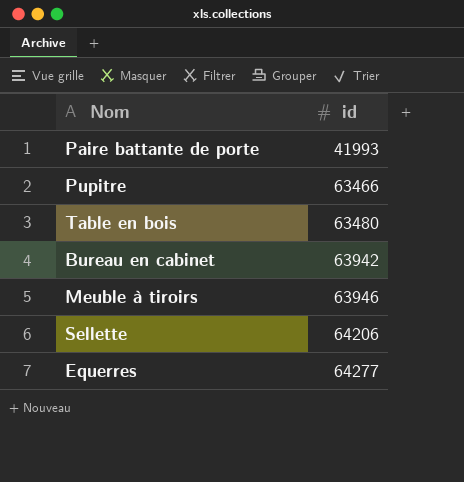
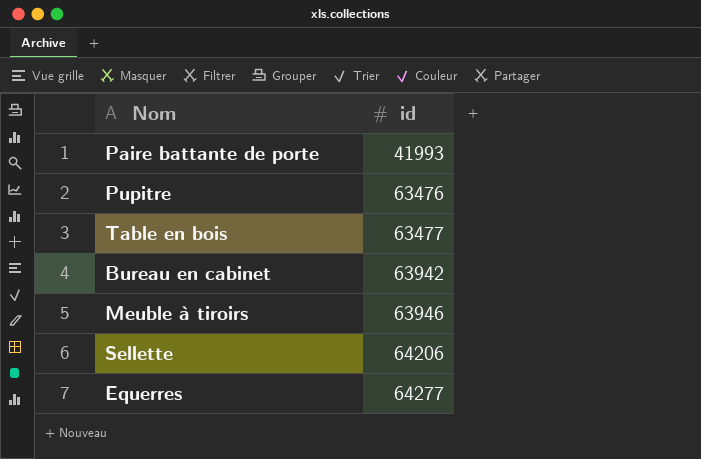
Pupitre | id: 63466 -> 63476
Table en bois | id: 63480 -> 63477

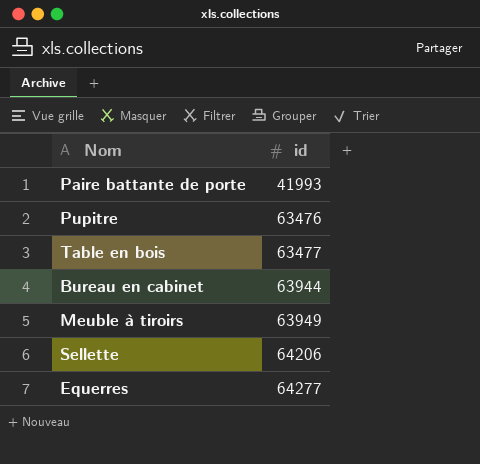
Bureau en cabinet | id: 63942 -> 63944
Meuble à tiroirs | id: 63946 -> 63949

